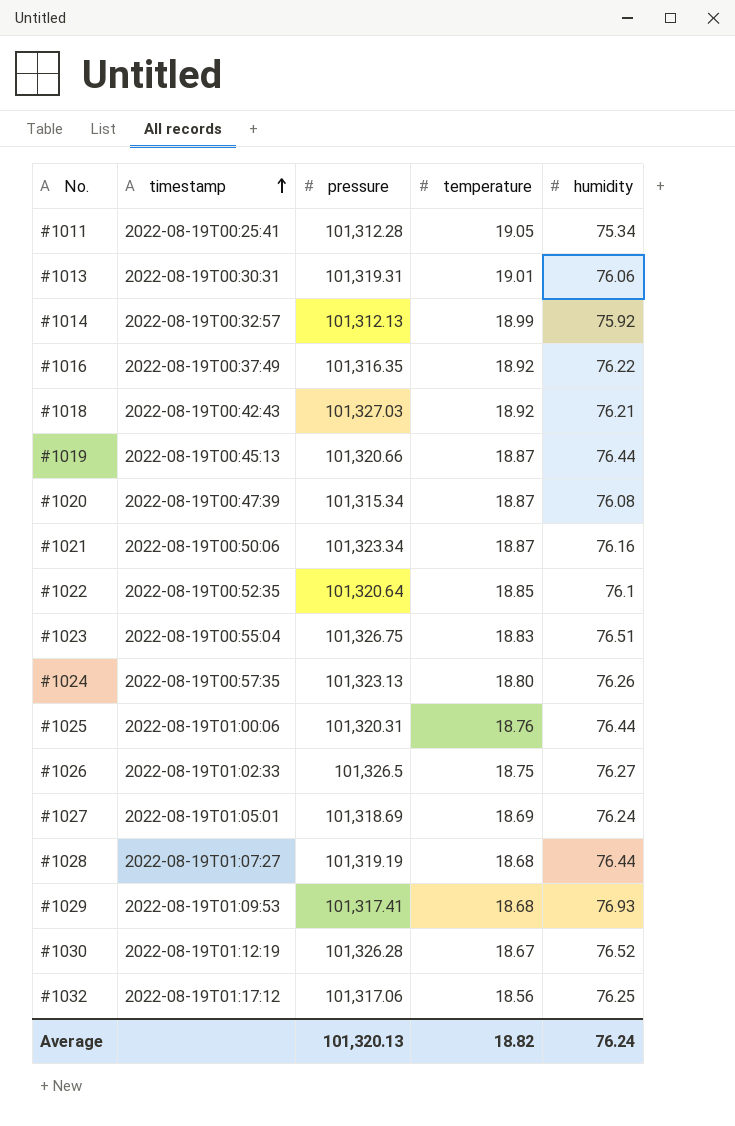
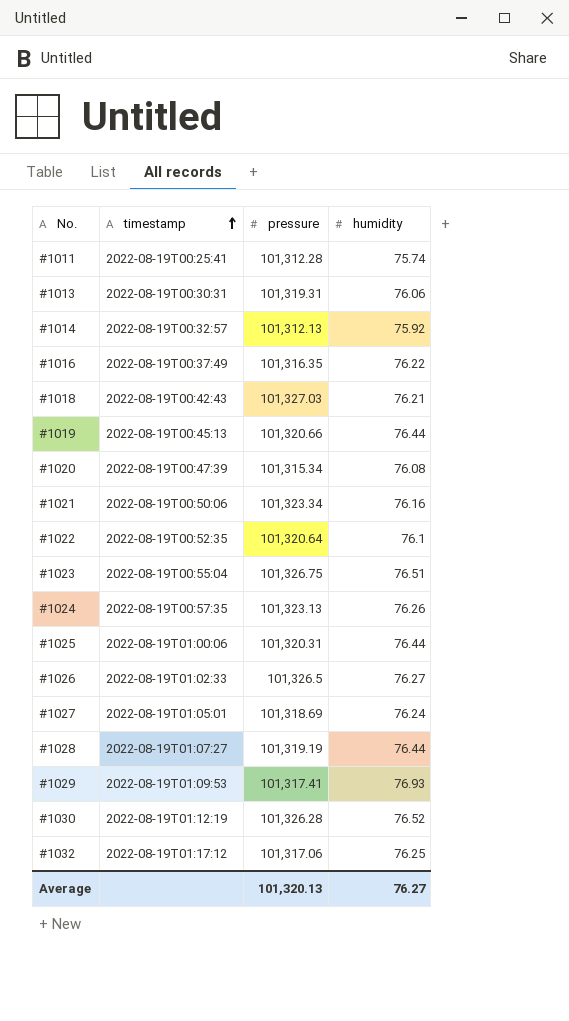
column temperature | position: 4 -> none
#1011 | humidity: 75.34 -> 75.74
Average | humidity: 76.24 -> 76.27

